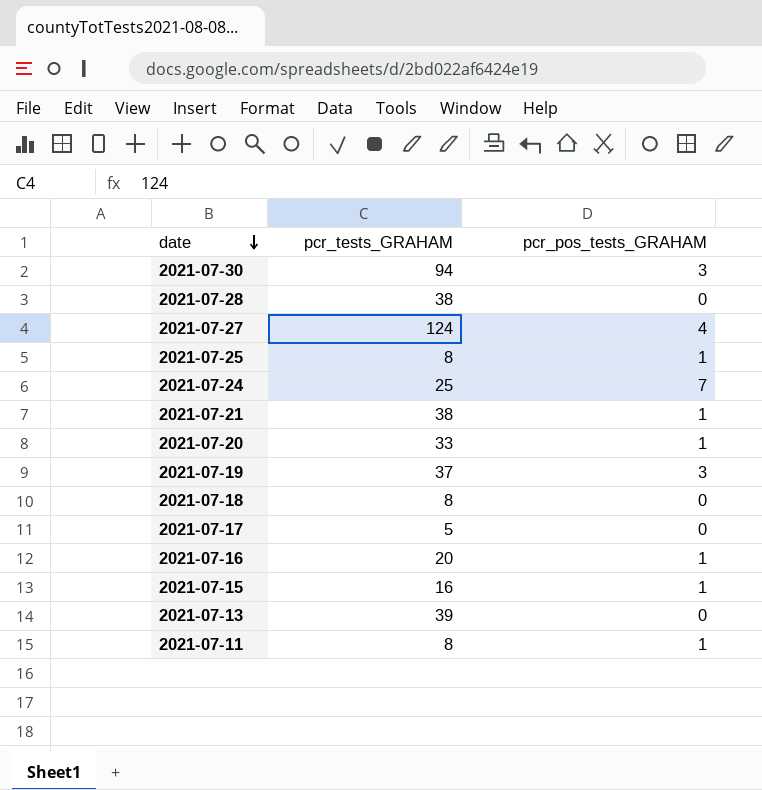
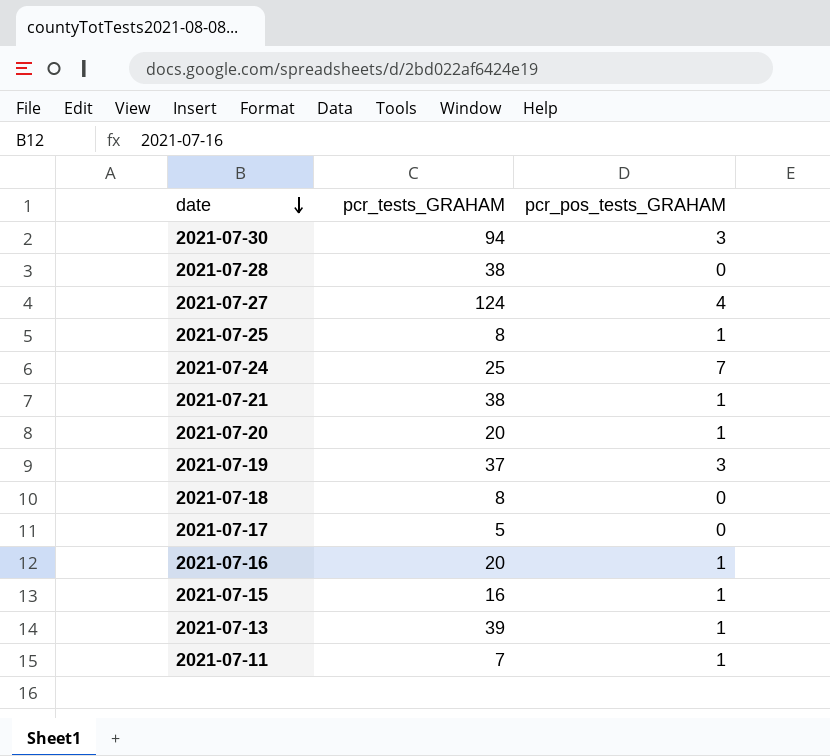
2021-07-20 | pcr_tests_GRAHAM: 33 -> 20
2021-07-13 | pcr_pos_tests_GRAHAM: 0 -> 1
2021-07-11 | pcr_tests_GRAHAM: 8 -> 7

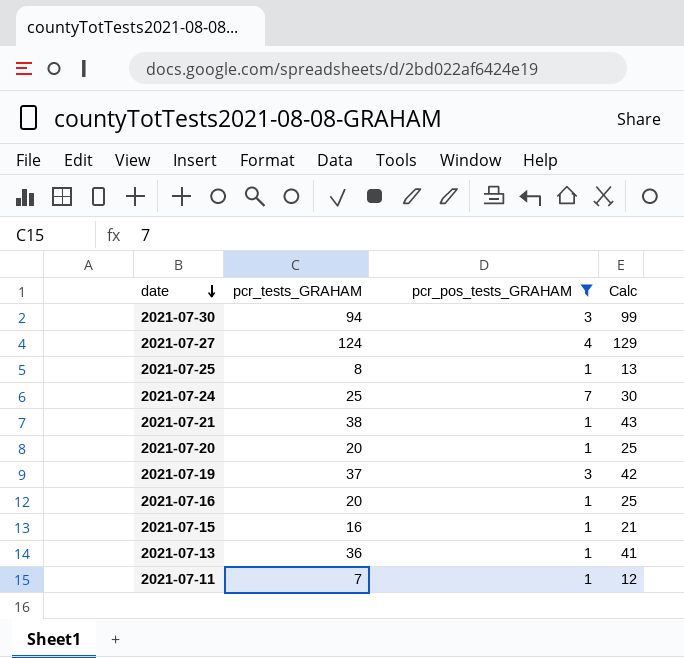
filter: none -> pcr_pos_tests_GRAHAM != 0
column Calc | formula: none -> [pcr_tests_GRAHAM] + 5
2021-07-13 | pcr_tests_GRAHAM: 39 -> 36

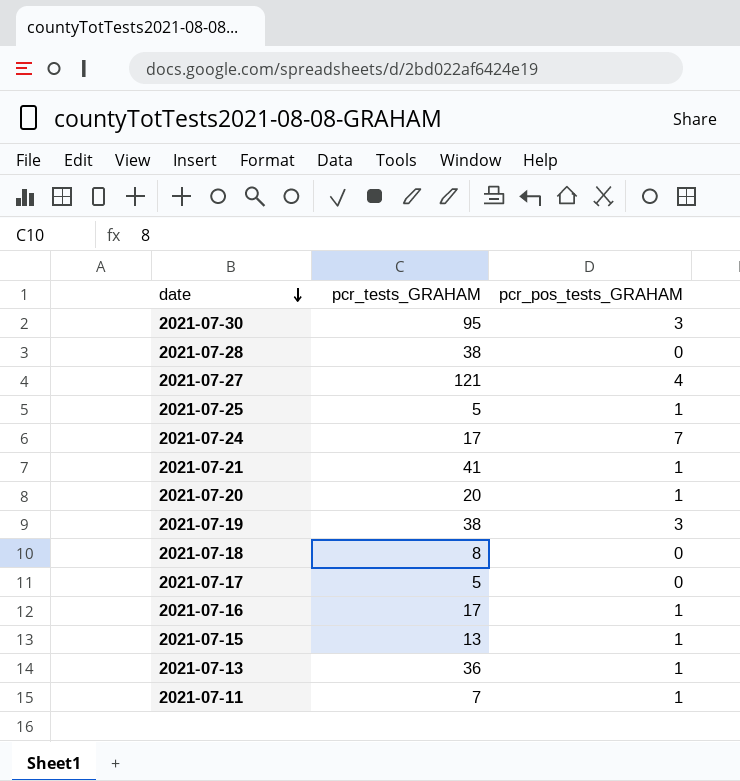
filter: pcr_pos_tests_GRAHAM != 0 -> none
column Calc | formula: [pcr_tests_GRAHAM] + 5 -> none
2021-07-30 | pcr_tests_GRAHAM: 94 -> 95
2021-07-27 | pcr_tests_GRAHAM: 124 -> 121
2021-07-25 | pcr_tests_GRAHAM: 8 -> 5
2021-07-24 | pcr_tests_GRAHAM: 25 -> 17
2021-07-21 | pcr_tests_GRAHAM: 38 -> 41
2021-07-19 | pcr_tests_GRAHAM: 37 -> 38
2021-07-16 | pcr_tests_GRAHAM: 20 -> 17
2021-07-15 | pcr_tests_GRAHAM: 16 -> 13

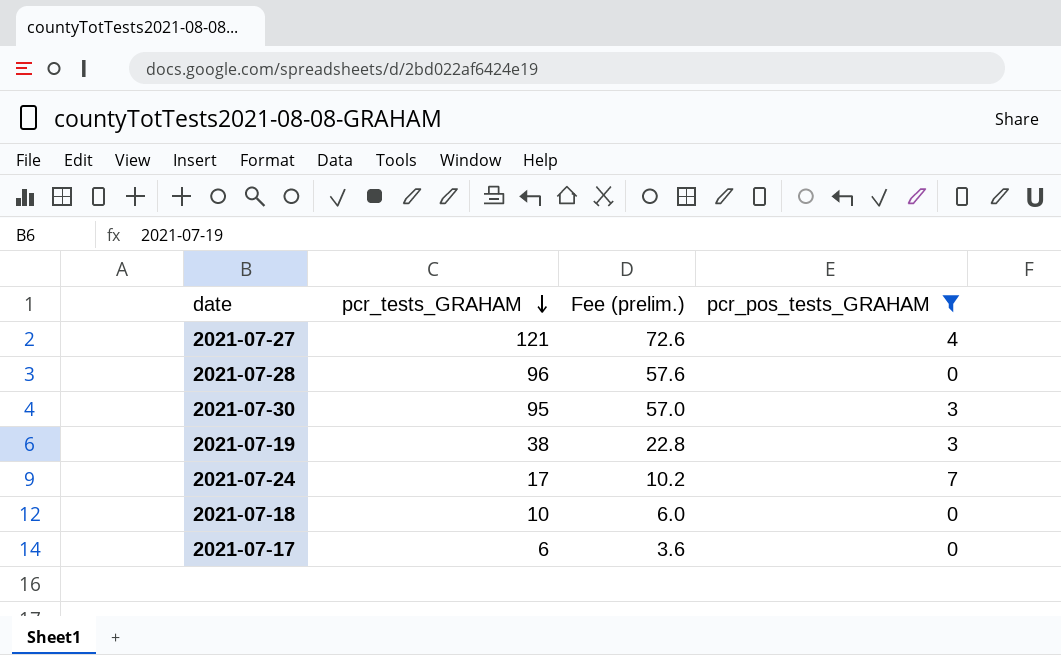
filter: none -> pcr_pos_tests_GRAHAM != 1
row order: date descending -> pcr_tests_GRAHAM descending
column Fee (prelim.) | formula: none -> [pcr_tests_GRAHAM] * 0.6
2021-07-28 | pcr_tests_GRAHAM: 38 -> 96
2021-07-18 | pcr_tests_GRAHAM: 8 -> 10
2021-07-17 | pcr_tests_GRAHAM: 5 -> 6

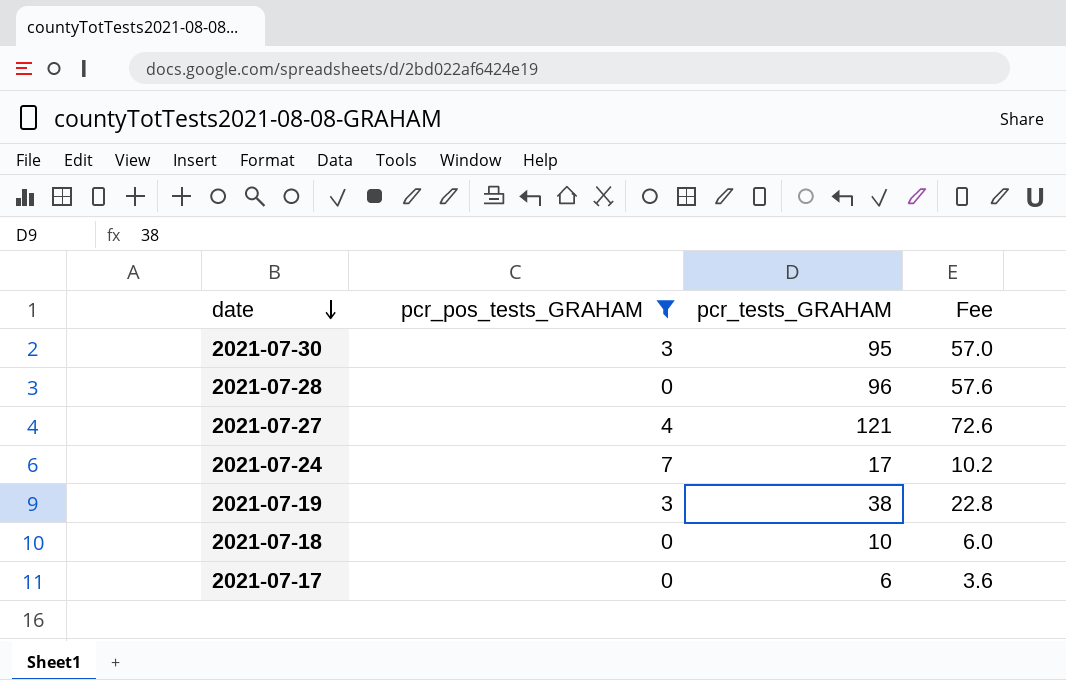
row order: pcr_tests_GRAHAM descending -> date descending
column pcr_pos_tests_GRAHAM | position: 4 -> 2
column name: Fee (prelim.) -> Fee

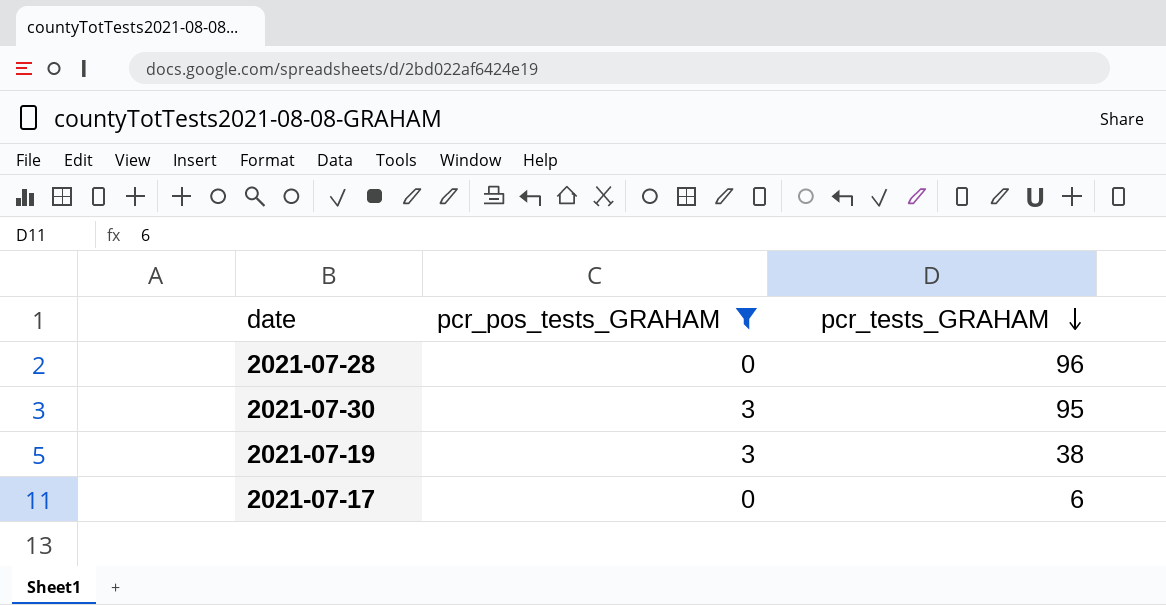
row order: date descending -> pcr_tests_GRAHAM descending
column Fee | formula: [pcr_tests_GRAHAM] * 0.6 -> none
row 2021-07-27: 4 | 121 | 72.6 -> none
row 2021-07-24: 7 | 17 | 10.2 -> none
row 2021-07-18: 0 | 10 | 6.0 -> none

